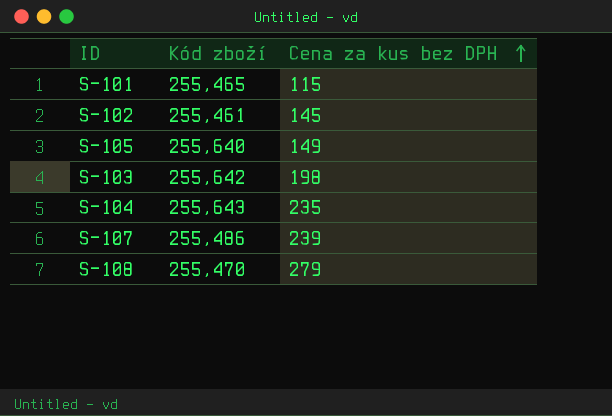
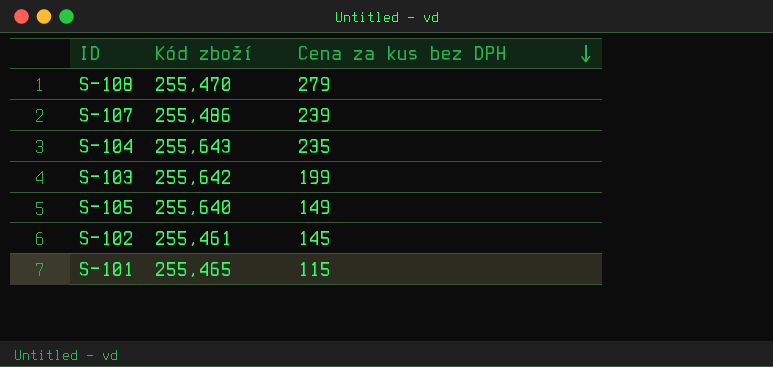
row order: Cena za kus bez DPH ascending -> Cena za kus bez DPH descending
S-103 | Cena za kus bez DPH: 198 -> 199

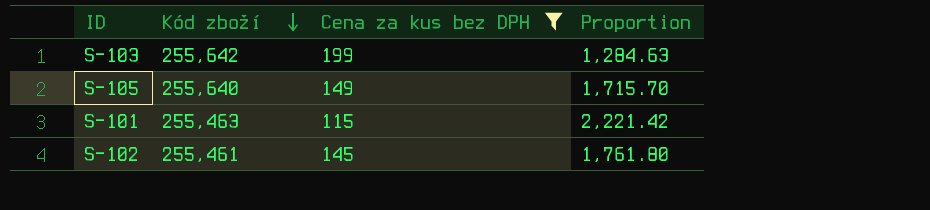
filter: none -> Cena za kus bez DPH <= 199
row order: Cena za kus bez DPH descending -> Kód zboží descending
column Proportion | formula: none -> [Kód zboží] / [Cena za kus bez DPH]
S-101 | Kód zboží: 255,465 -> 255,463

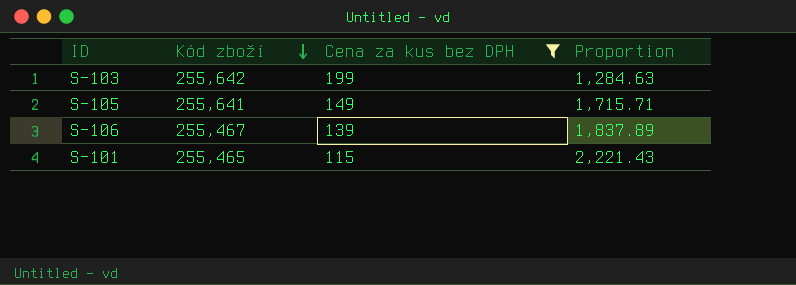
row S-102: 255,461 | 145 | 1,761.80 -> none
S-105 | Kód zboží: 255,640 -> 255,641
S-105 | Proportion: 1,715.70 -> 1,715.71
row S-106: none -> 255,467 | 139 | 1,837.89
S-101 | Kód zboží: 255,463 -> 255,465
S-101 | Proportion: 2,221.42 -> 2,221.43

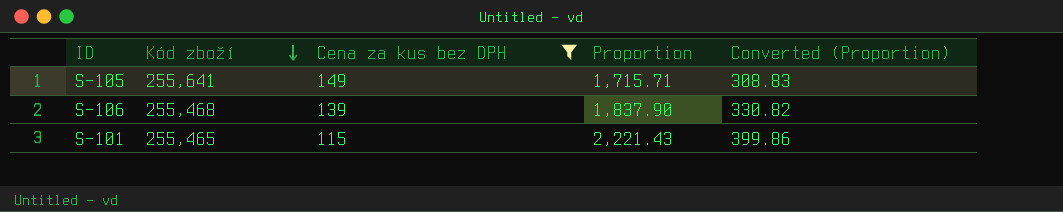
column Converted (Proportion) | formula: none -> [Proportion] * 0.18
row S-103: 255,642 | 199 | 1,284.63 -> none
S-106 | Kód zboží: 255,467 -> 255,468
S-106 | Proportion: 1,837.89 -> 1,837.90

